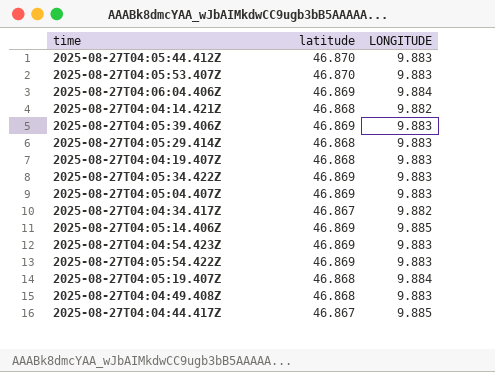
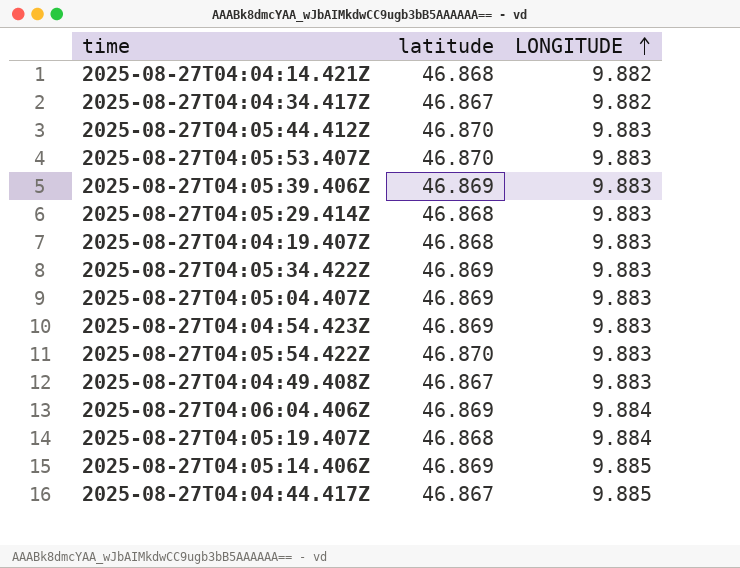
row order: none -> LONGITUDE ascending
2025-08-27T04:05:54.422Z | latitude: 46.869 -> 46.870
2025-08-27T04:04:49.408Z | latitude: 46.868 -> 46.867

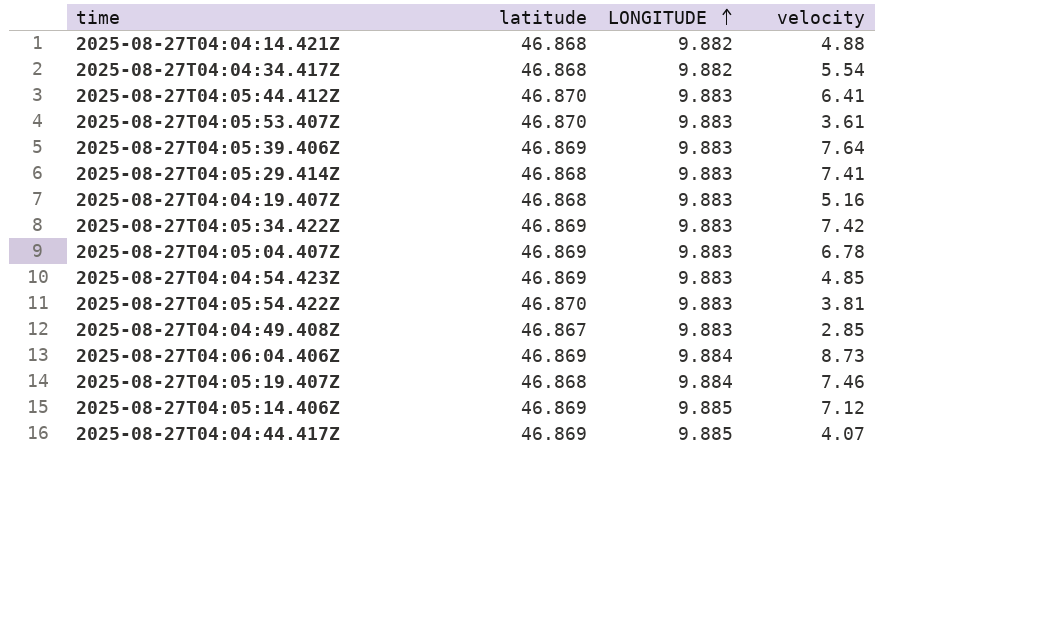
column velocity | position: none -> 4
2025-08-27T04:04:34.417Z | latitude: 46.867 -> 46.868
2025-08-27T04:04:44.417Z | latitude: 46.867 -> 46.869

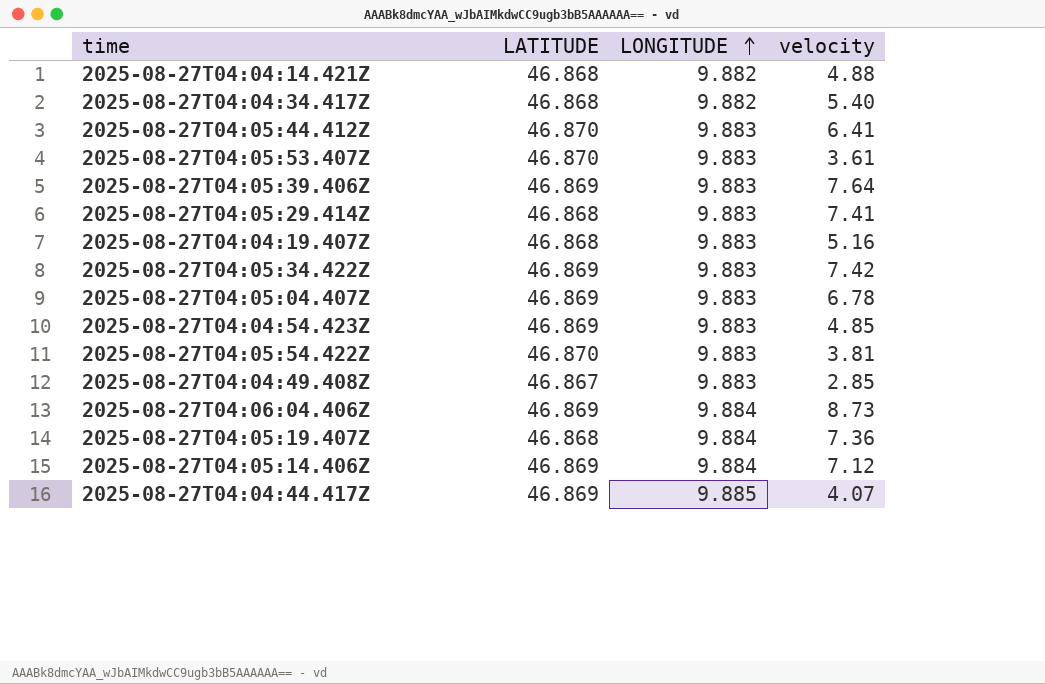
column name: latitude -> LATITUDE
2025-08-27T04:04:34.417Z | velocity: 5.54 -> 5.40
2025-08-27T04:05:19.407Z | velocity: 7.46 -> 7.36
2025-08-27T04:05:14.406Z | LONGITUDE: 9.885 -> 9.884

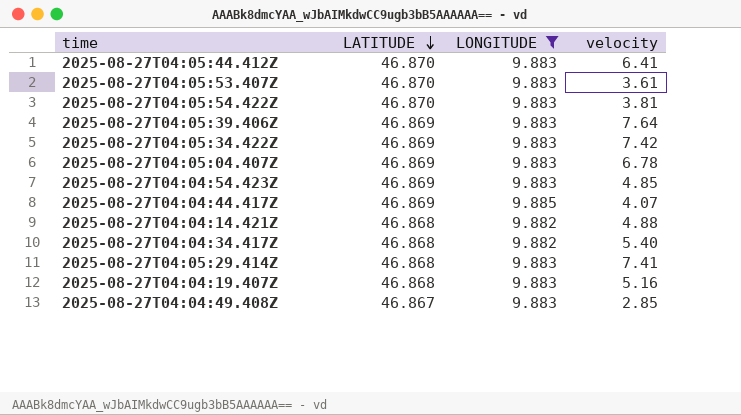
filter: none -> LONGITUDE != 9.884
row order: LONGITUDE ascending -> LATITUDE descending

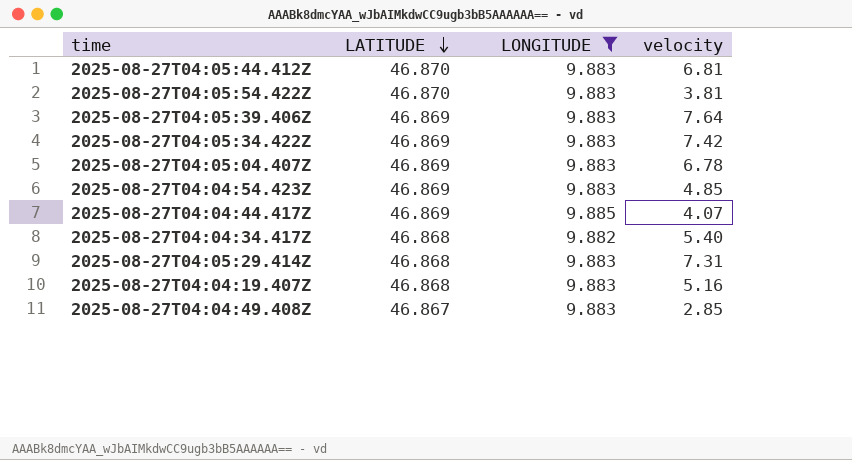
row 2025-08-27T04:05:53.407Z: 46.870 | 9.883 | 3.61 -> none
row 2025-08-27T04:04:14.421Z: 46.868 | 9.882 | 4.88 -> none
2025-08-27T04:05:44.412Z | velocity: 6.41 -> 6.81
2025-08-27T04:05:29.414Z | velocity: 7.41 -> 7.31

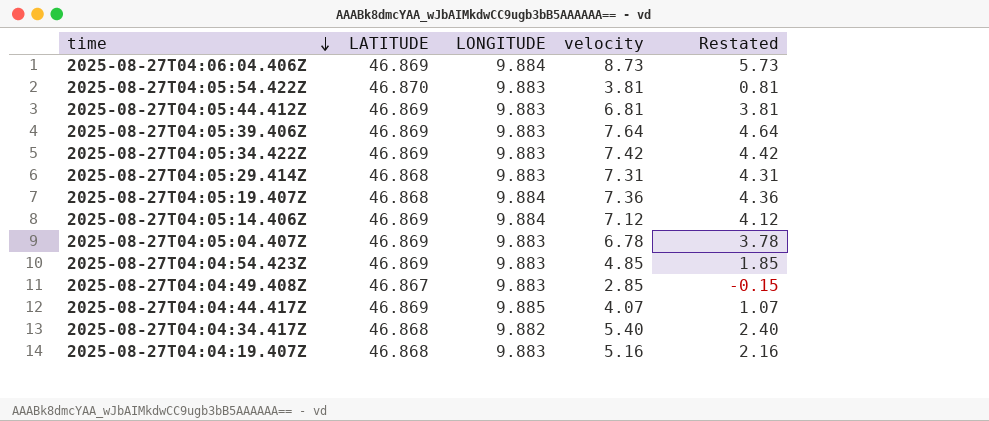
filter: LONGITUDE != 9.884 -> none
row order: LATITUDE descending -> time descending
column Restated | formula: none -> [velocity] - 3
2025-08-27T04:05:44.412Z | LATITUDE: 46.870 -> 46.869

